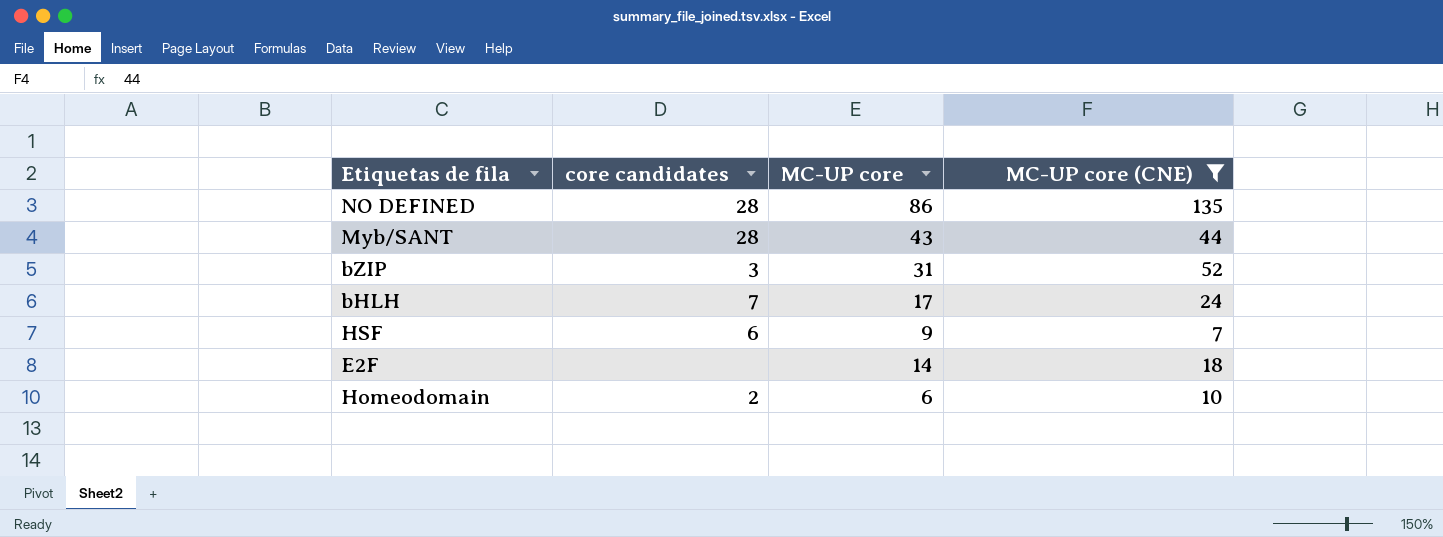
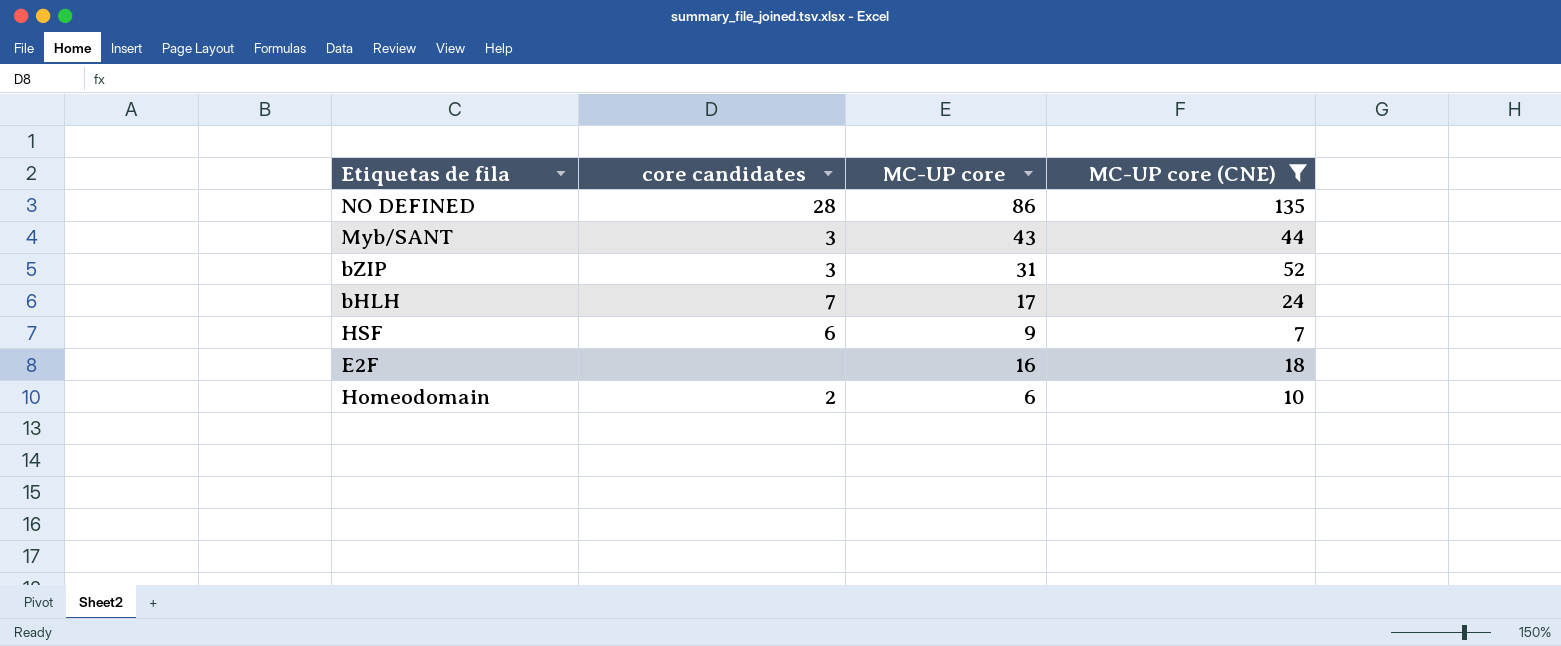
Myb/SANT | core candidates: 28 -> 3
E2F | MC-UP core: 14 -> 16

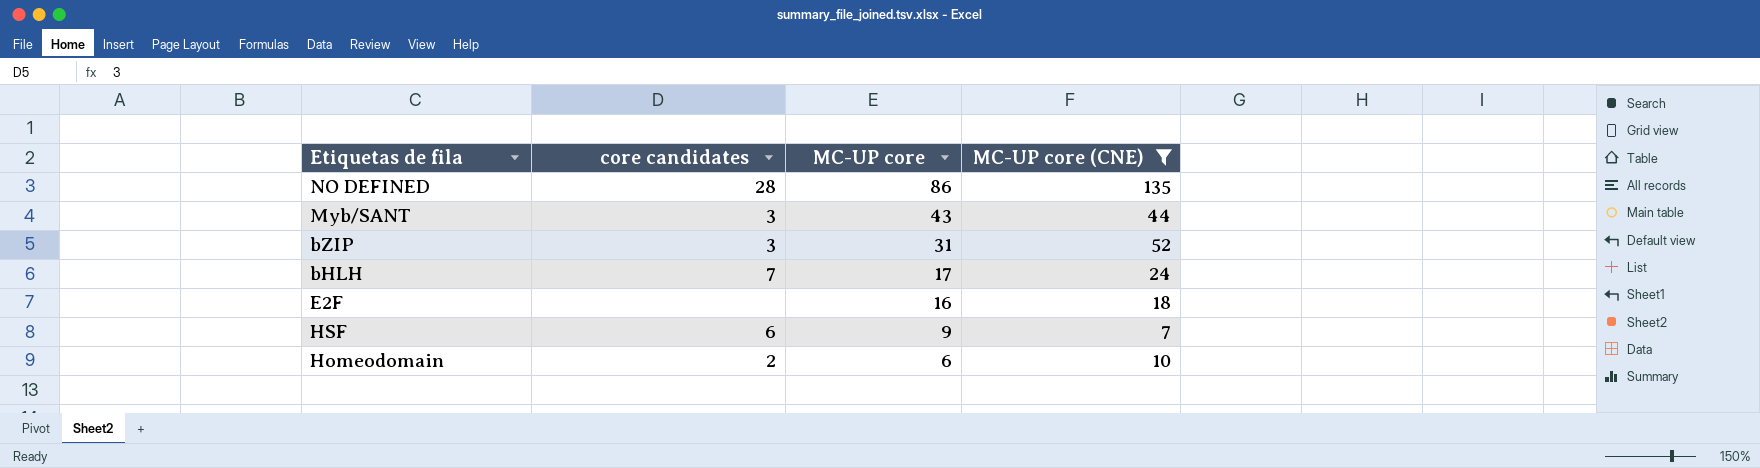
row order: none -> MC-UP core descending

